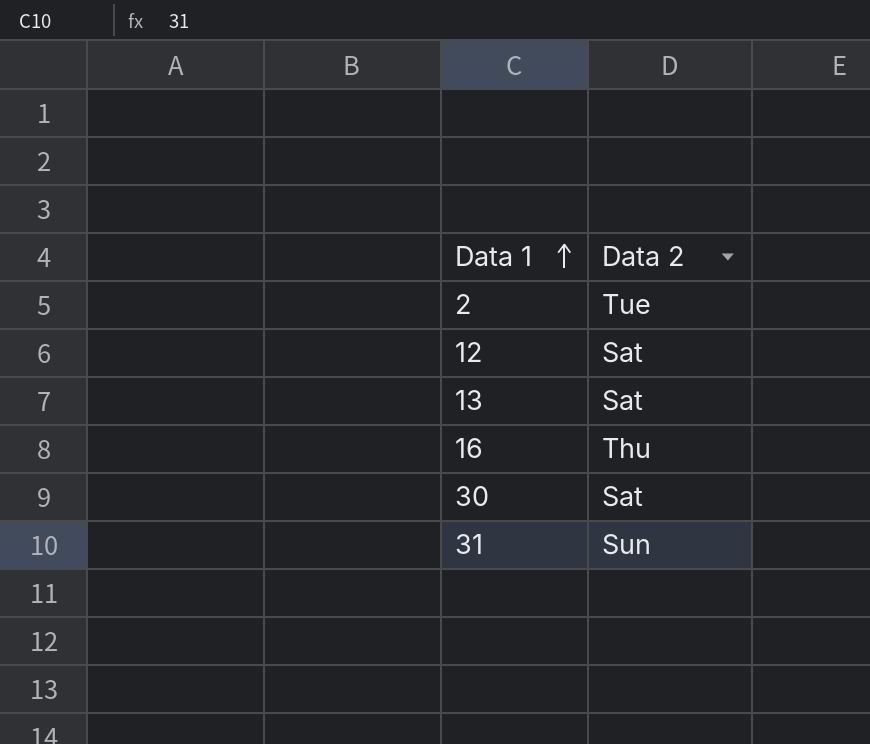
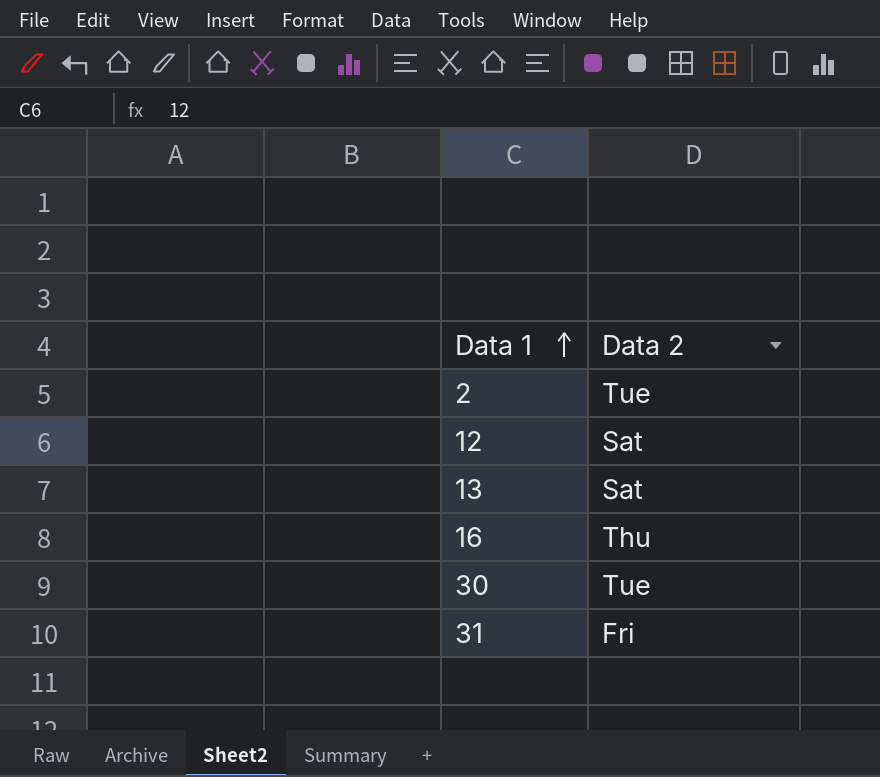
30 | Data 2: Sat -> Tue
31 | Data 2: Sun -> Fri

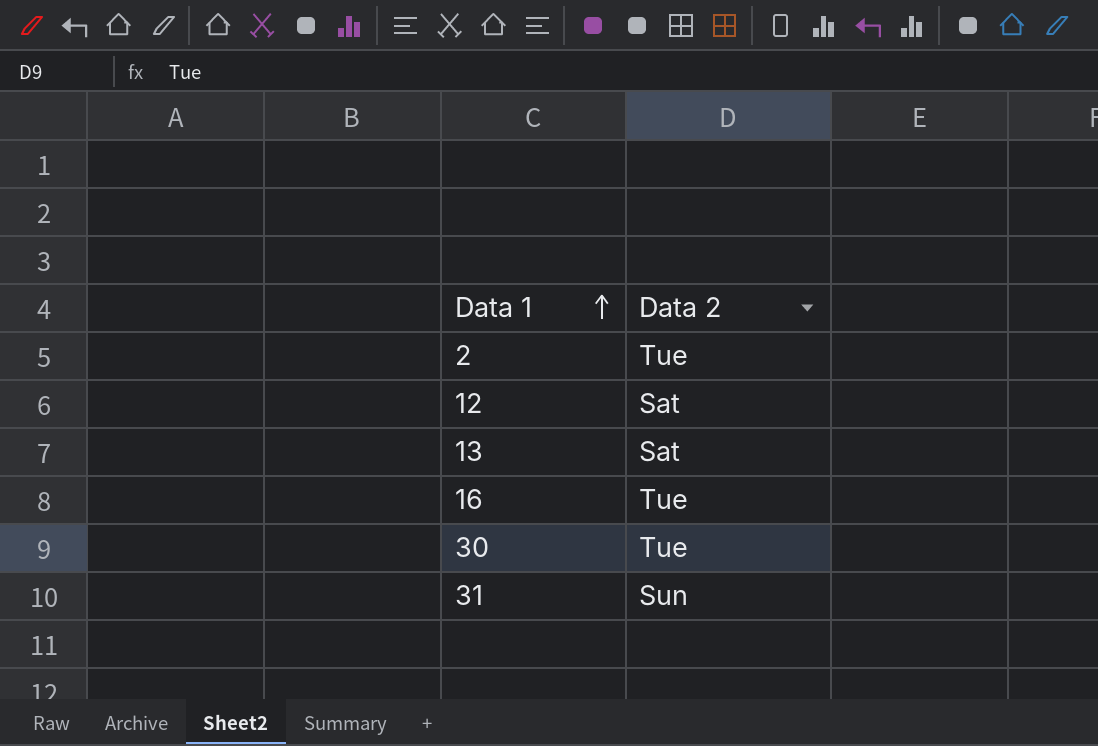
16 | Data 2: Thu -> Tue
31 | Data 2: Fri -> Sun

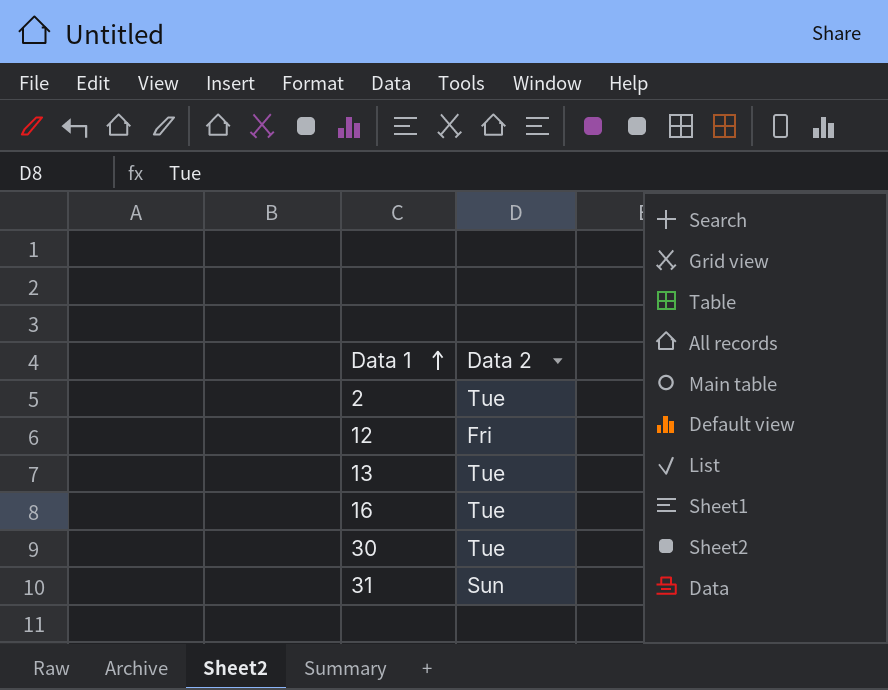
12 | Data 2: Sat -> Fri
13 | Data 2: Sat -> Tue

